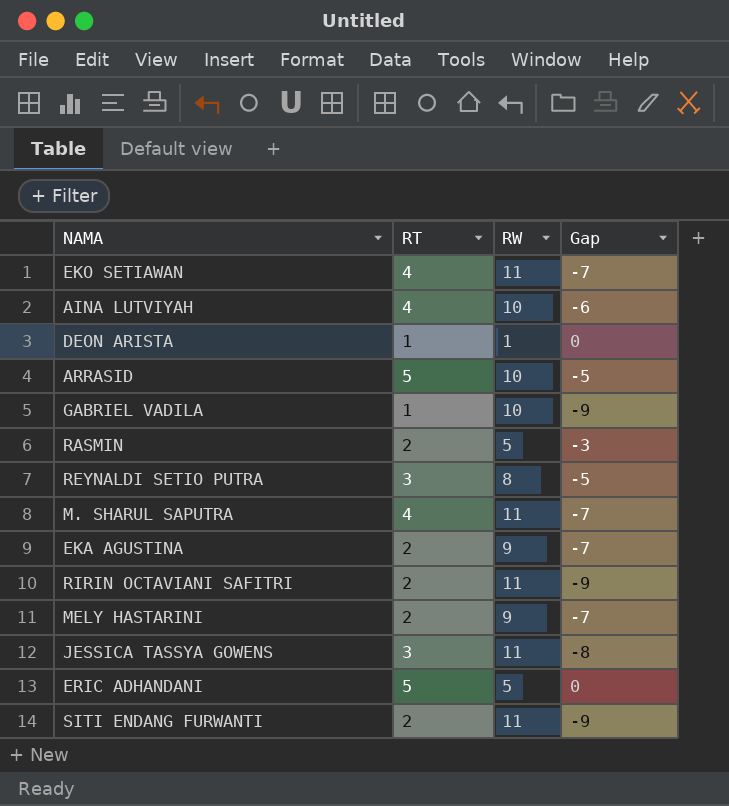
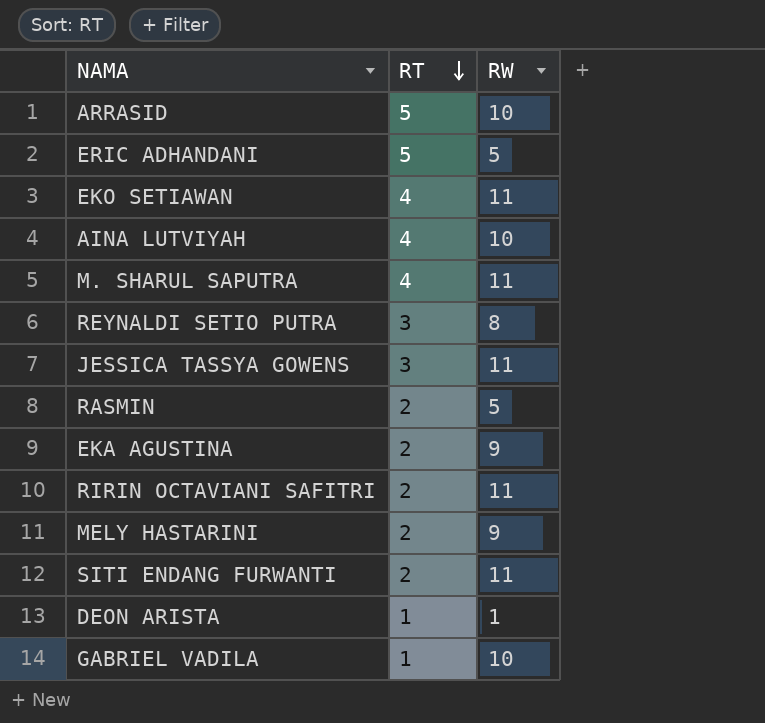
row order: none -> RT descending
column Gap | formula: [RT] - [RW] -> none

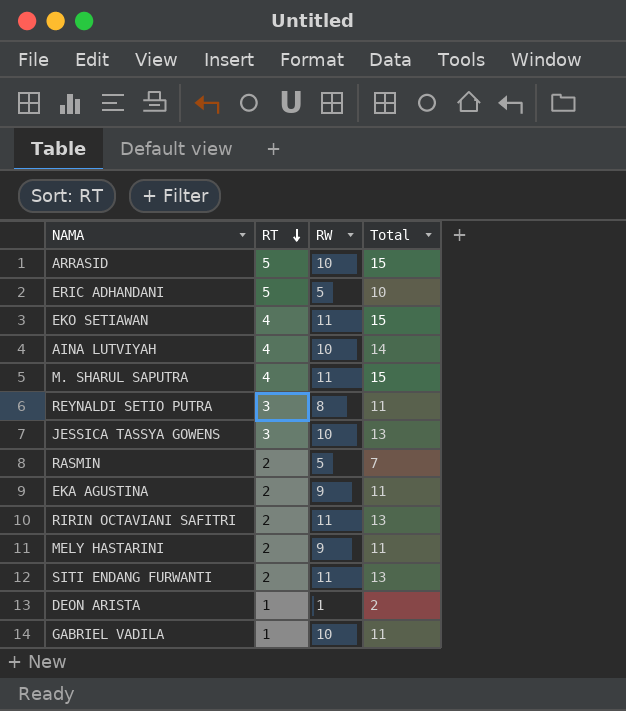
column Total | formula: none -> [RT] + [RW]
JESSICA TASSYA GOWENS | RW: 11 -> 10

